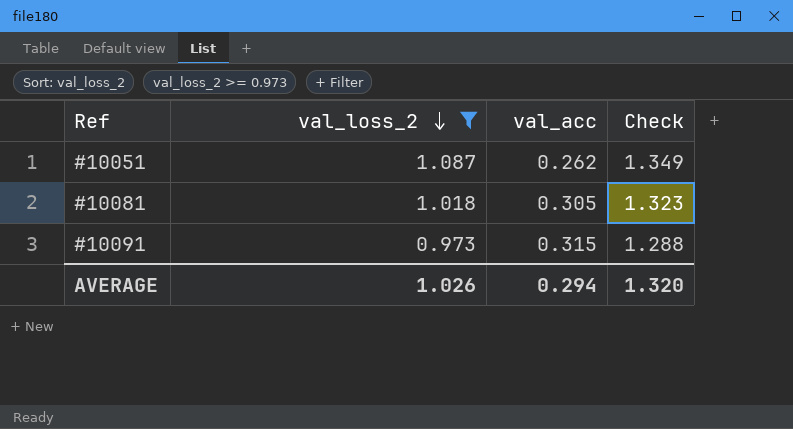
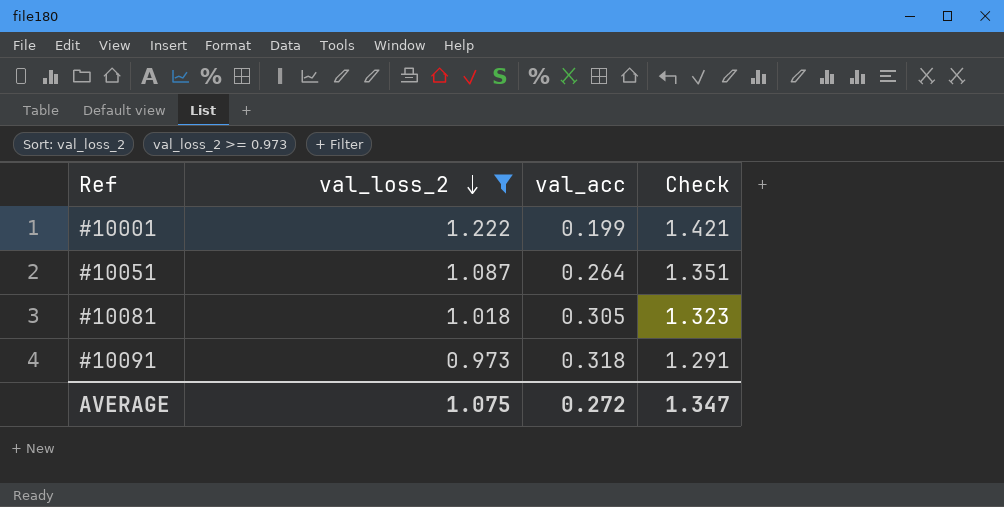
row #10001: none -> 1.222 | 0.199 | 1.421
#10051 | val_acc: 0.262 -> 0.264
#10051 | Check: 1.349 -> 1.351
#10091 | val_acc: 0.315 -> 0.318
#10091 | Check: 1.288 -> 1.291
AVERAGE | val_loss_2: 1.026 -> 1.075
AVERAGE | val_acc: 0.294 -> 0.272
AVERAGE | Check: 1.320 -> 1.347

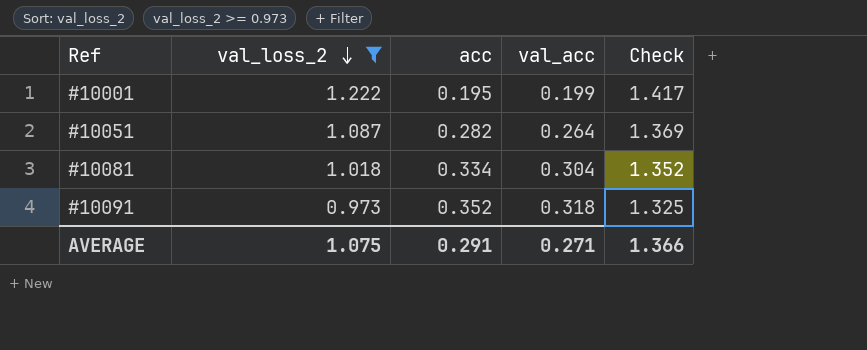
column acc | position: none -> 3
column Check | formula: [val_loss_2] + [val_acc] -> [val_loss_2] + [acc]
#10081 | val_acc: 0.305 -> 0.304
AVERAGE | val_acc: 0.272 -> 0.271
AVERAGE | Check: 1.347 -> 1.366

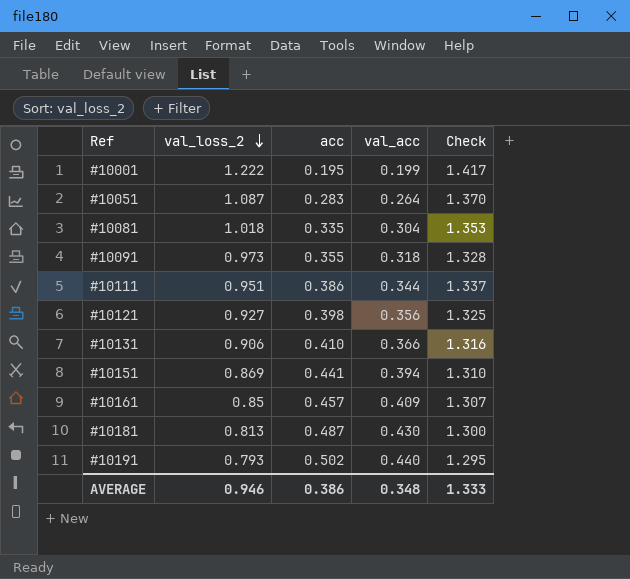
filter: val_loss_2 >= 0.973 -> none
#10051 | acc: 0.282 -> 0.283
#10051 | Check: 1.369 -> 1.370
#10081 | acc: 0.334 -> 0.335
#10081 | Check: 1.352 -> 1.353
#10091 | acc: 0.352 -> 0.355
#10091 | Check: 1.325 -> 1.328
AVERAGE | val_loss_2: 1.075 -> 0.946
AVERAGE | acc: 0.291 -> 0.386
AVERAGE | val_acc: 0.271 -> 0.348
AVERAGE | Check: 1.366 -> 1.333

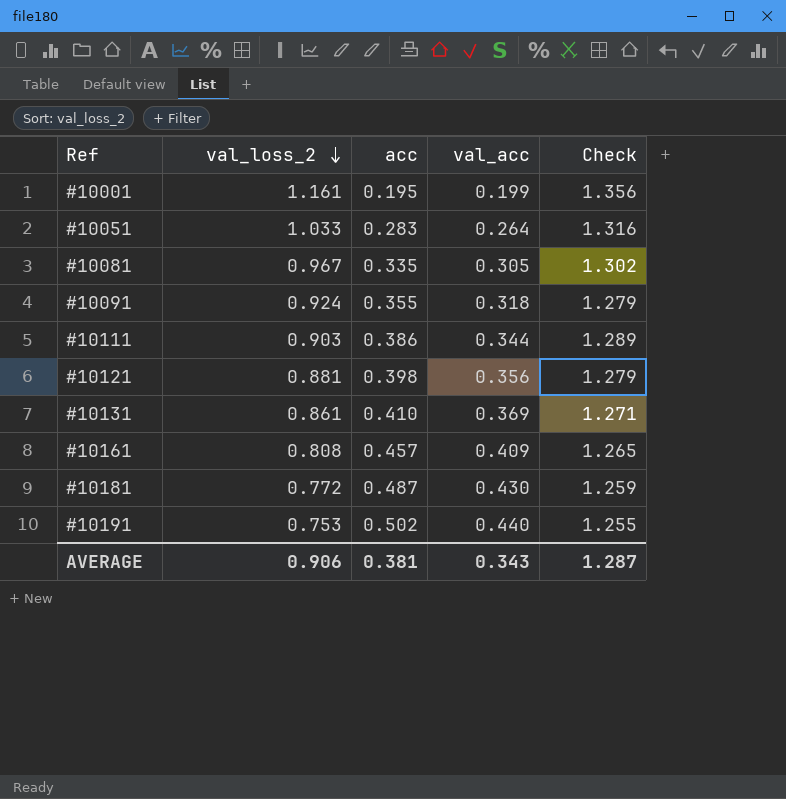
row #10151: 0.869 | 0.441 | 0.394 | 1.310 -> none
#10001 | val_loss_2: 1.222 -> 1.161
#10001 | Check: 1.417 -> 1.356
#10051 | val_loss_2: 1.087 -> 1.033
#10051 | Check: 1.370 -> 1.316
#10081 | val_loss_2: 1.018 -> 0.967
#10081 | val_acc: 0.304 -> 0.305
#10081 | Check: 1.353 -> 1.302
#10091 | val_loss_2: 0.973 -> 0.924
#10091 | Check: 1.328 -> 1.279
#10111 | val_loss_2: 0.951 -> 0.903
#10111 | Check: 1.337 -> 1.289
#10121 | val_loss_2: 0.927 -> 0.881
#10121 | Check: 1.325 -> 1.279
#10131 | val_loss_2: 0.906 -> 0.861
#10131 | val_acc: 0.366 -> 0.369
#10131 | Check: 1.316 -> 1.271
#10161 | val_loss_2: 0.85 -> 0.808
#10161 | Check: 1.307 -> 1.265
#10181 | val_loss_2: 0.813 -> 0.772
#10181 | Check: 1.300 -> 1.259
#10191 | val_loss_2: 0.793 -> 0.753
#10191 | Check: 1.295 -> 1.255
AVERAGE | val_loss_2: 0.946 -> 0.906
AVERAGE | acc: 0.386 -> 0.381
AVERAGE | val_acc: 0.348 -> 0.343
AVERAGE | Check: 1.333 -> 1.287

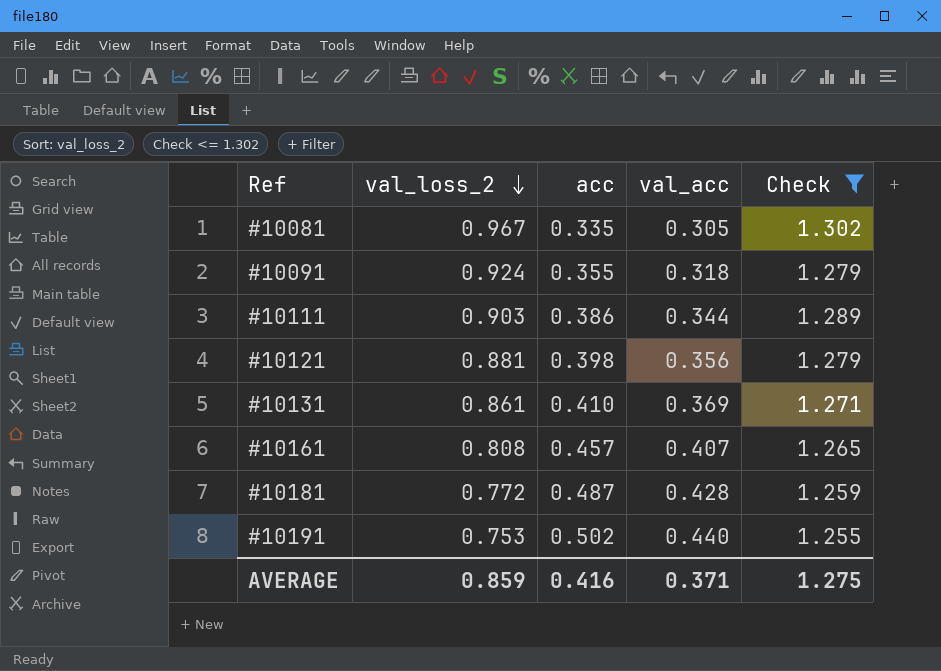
filter: none -> Check <= 1.302
#10161 | val_acc: 0.409 -> 0.407
#10181 | val_acc: 0.430 -> 0.428
AVERAGE | val_loss_2: 0.906 -> 0.859
AVERAGE | acc: 0.381 -> 0.416
AVERAGE | val_acc: 0.343 -> 0.371
AVERAGE | Check: 1.287 -> 1.275

